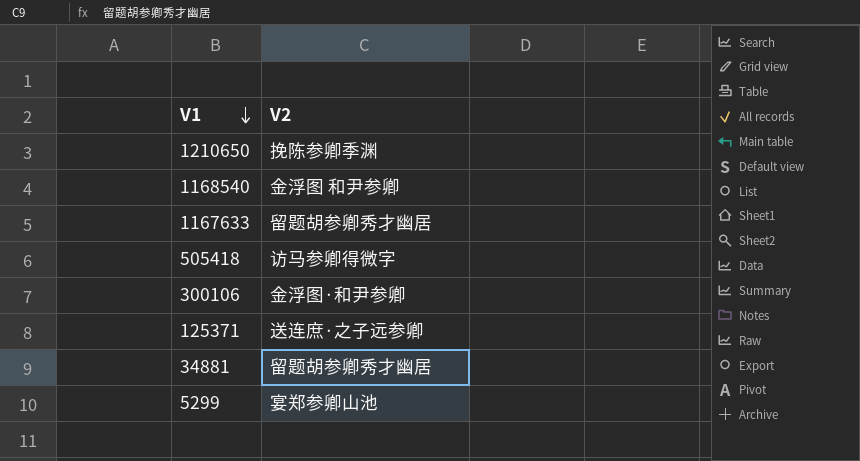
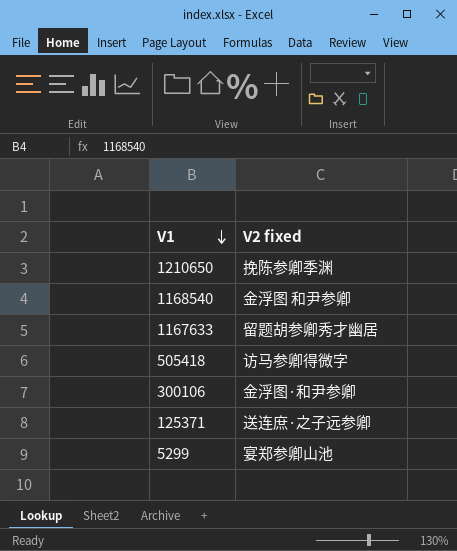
column name: V2 -> V2 fixed
row 34881: 留题胡参卿秀才幽居 -> none

